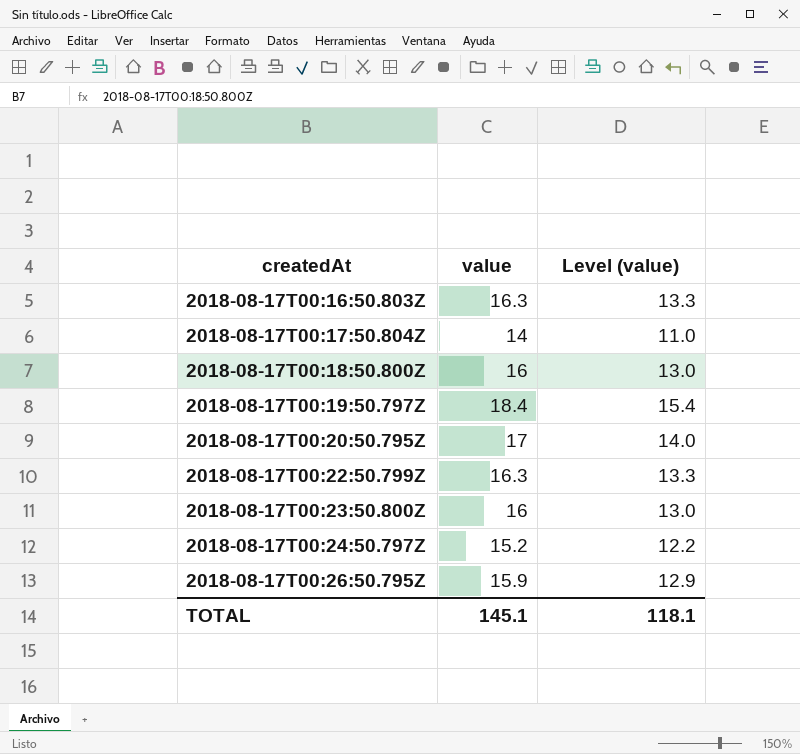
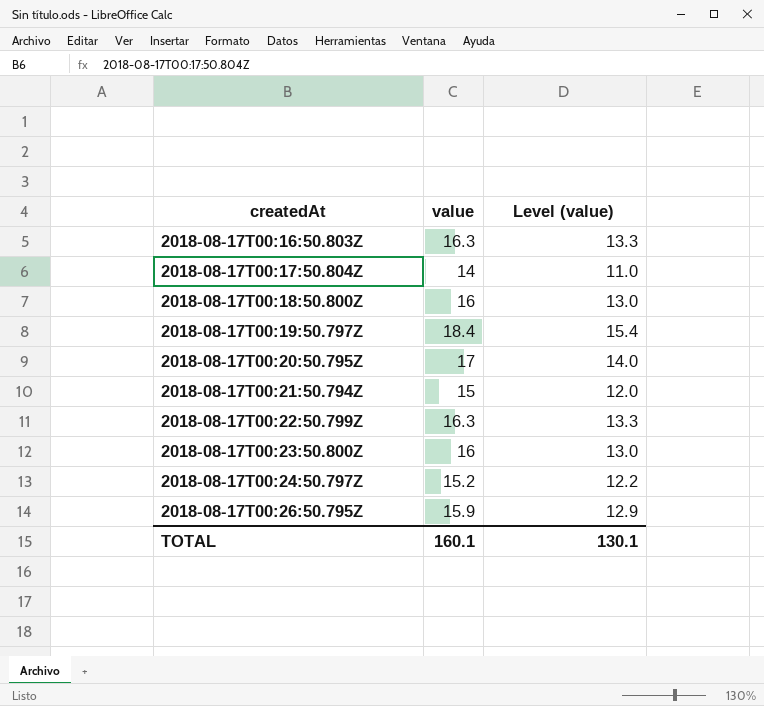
row 2018-08-17T00:21:50.794Z: none -> 15 | 12.0
TOTAL | value: 145.1 -> 160.1
TOTAL | Level (value): 118.1 -> 130.1

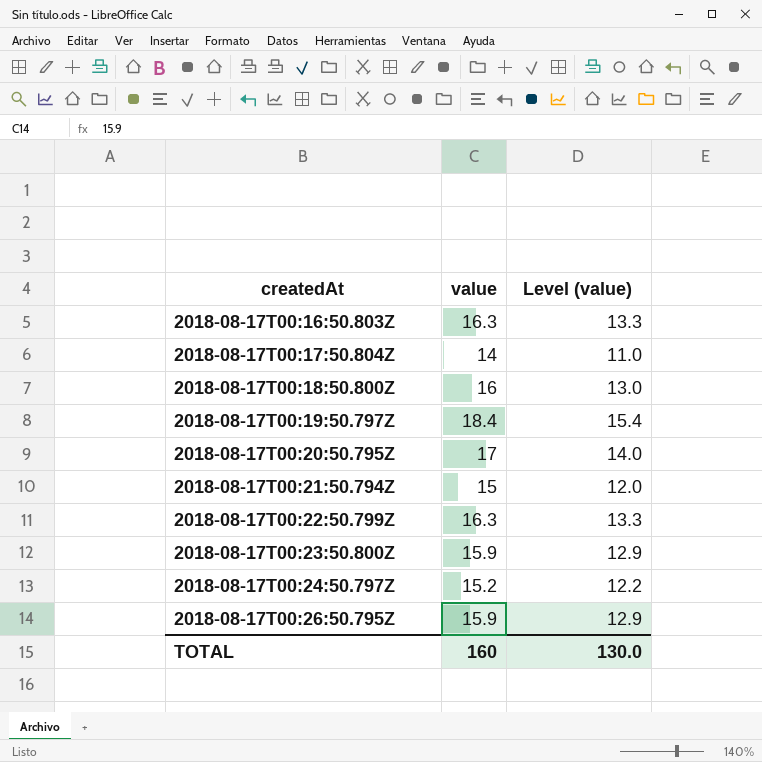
2018-08-17T00:23:50.800Z | value: 16 -> 15.9
2018-08-17T00:23:50.800Z | Level (value): 13.0 -> 12.9
TOTAL | value: 160.1 -> 160
TOTAL | Level (value): 130.1 -> 130.0

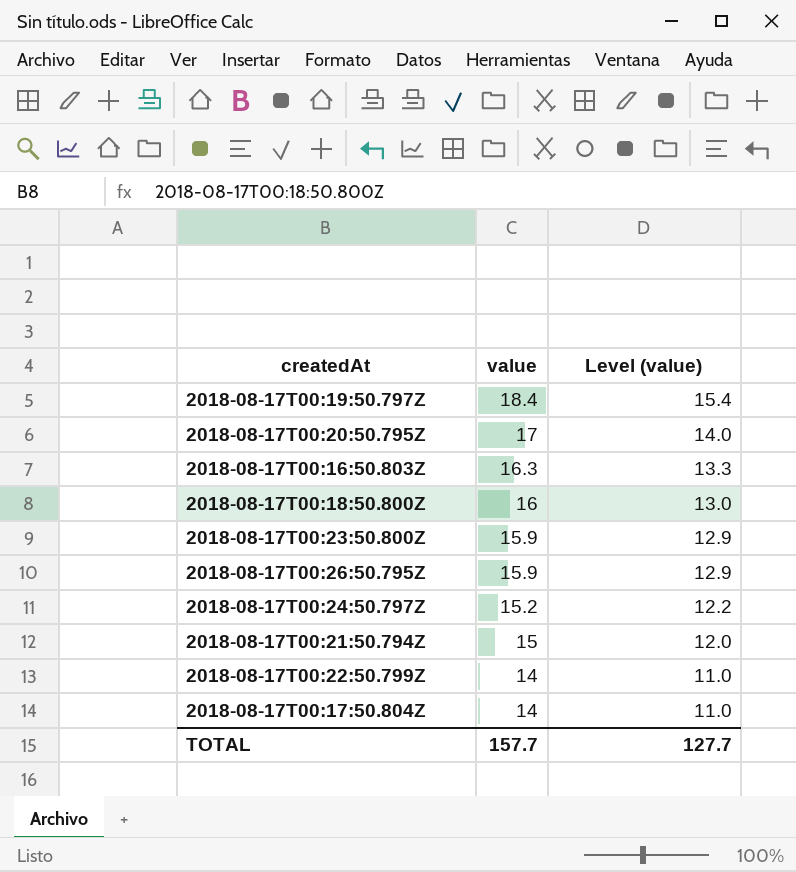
row order: createdAt ascending -> value descending
2018-08-17T00:22:50.799Z | value: 16.3 -> 14
2018-08-17T00:22:50.799Z | Level (value): 13.3 -> 11.0
TOTAL | value: 160 -> 157.7
TOTAL | Level (value): 130.0 -> 127.7

